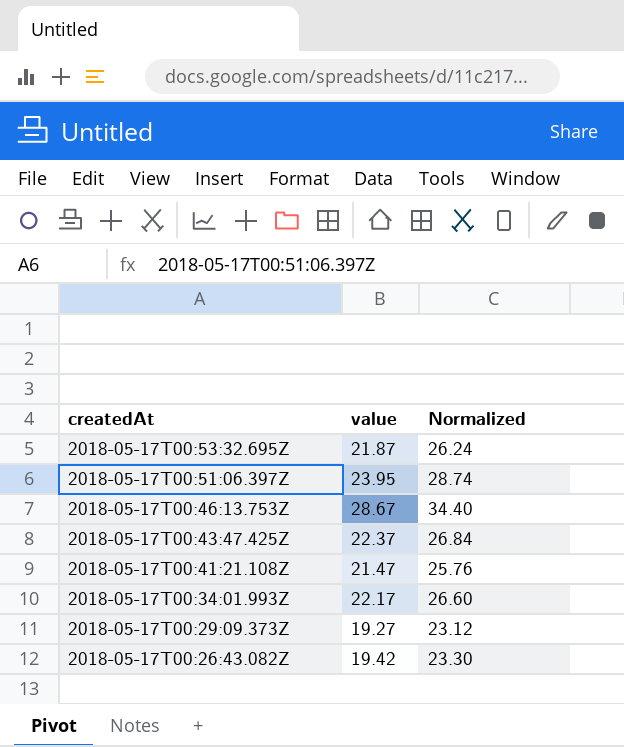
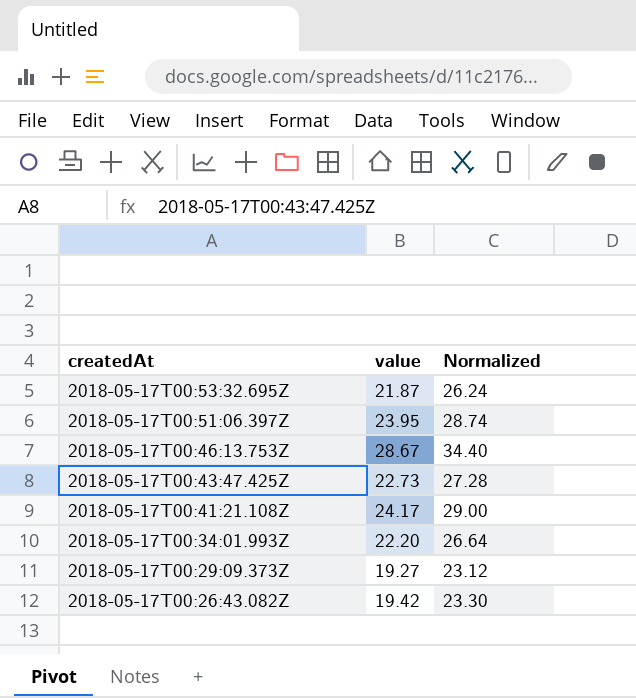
2018-05-17T00:43:47.425Z | value: 22.37 -> 22.73
2018-05-17T00:43:47.425Z | Normalized: 26.84 -> 27.28
2018-05-17T00:41:21.108Z | value: 21.47 -> 24.17
2018-05-17T00:41:21.108Z | Normalized: 25.76 -> 29.00
2018-05-17T00:34:01.993Z | value: 22.17 -> 22.20
2018-05-17T00:34:01.993Z | Normalized: 26.60 -> 26.64

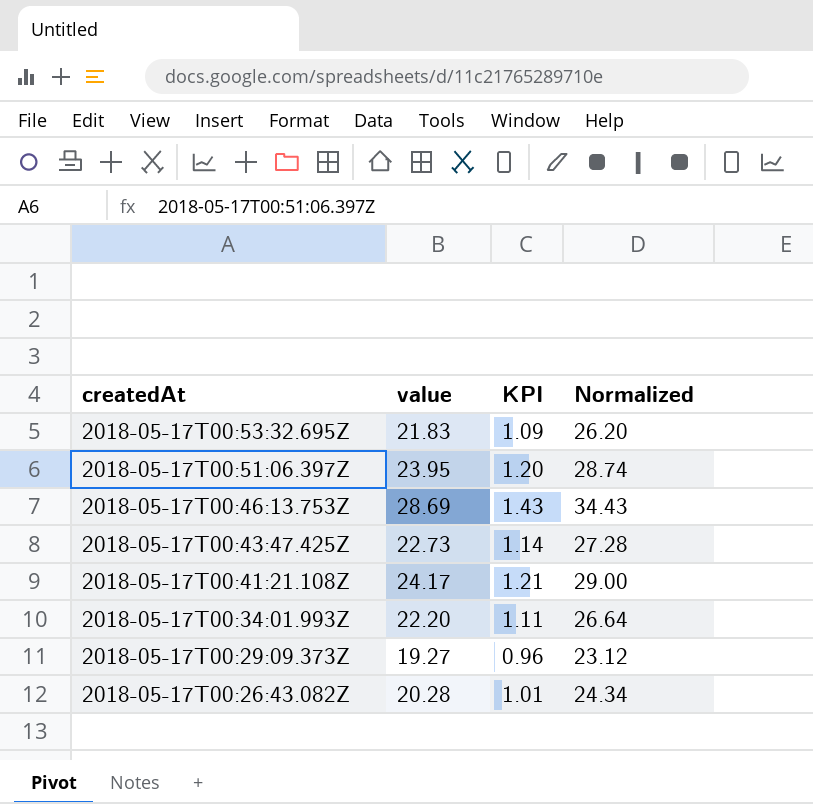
column KPI | formula: none -> [value] * 0.05
2018-05-17T00:53:32.695Z | value: 21.87 -> 21.83
2018-05-17T00:53:32.695Z | Normalized: 26.24 -> 26.20
2018-05-17T00:46:13.753Z | value: 28.67 -> 28.69
2018-05-17T00:46:13.753Z | Normalized: 34.40 -> 34.43
2018-05-17T00:26:43.082Z | value: 19.42 -> 20.28
2018-05-17T00:26:43.082Z | Normalized: 23.30 -> 24.34

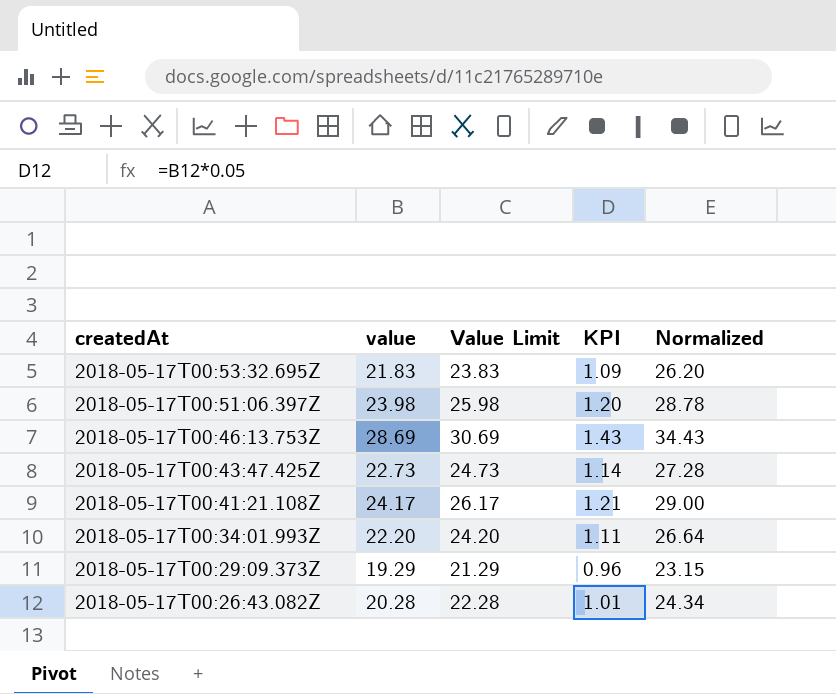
column Value Limit | formula: none -> [value] + 2
2018-05-17T00:51:06.397Z | value: 23.95 -> 23.98
2018-05-17T00:51:06.397Z | Normalized: 28.74 -> 28.78
2018-05-17T00:29:09.373Z | value: 19.27 -> 19.29
2018-05-17T00:29:09.373Z | Normalized: 23.12 -> 23.15

